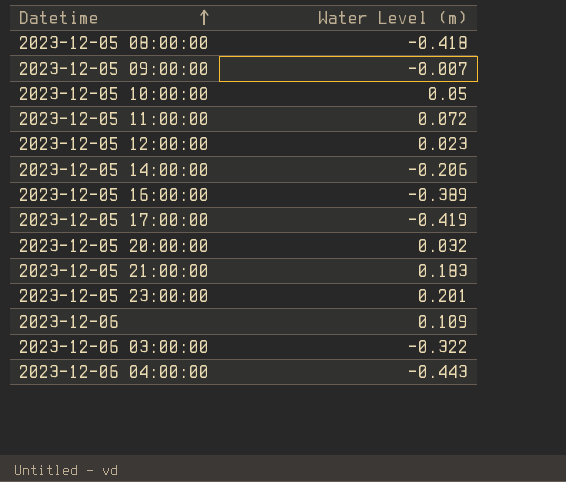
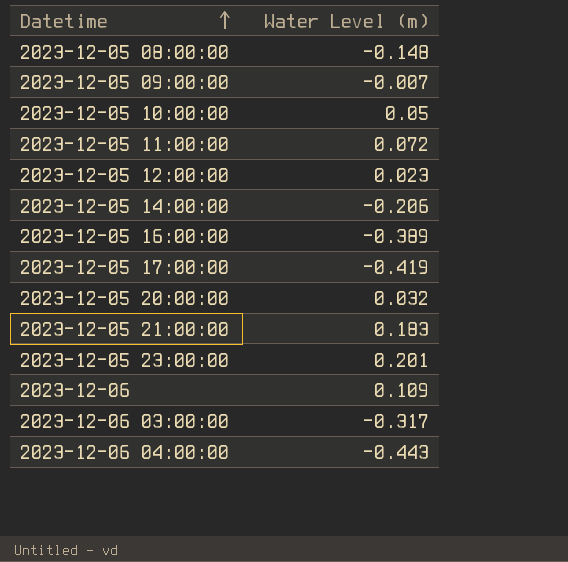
2023-12-05 08:00:00 | Water Level (m): -0.418 -> -0.148
2023-12-06 03:00:00 | Water Level (m): -0.322 -> -0.317

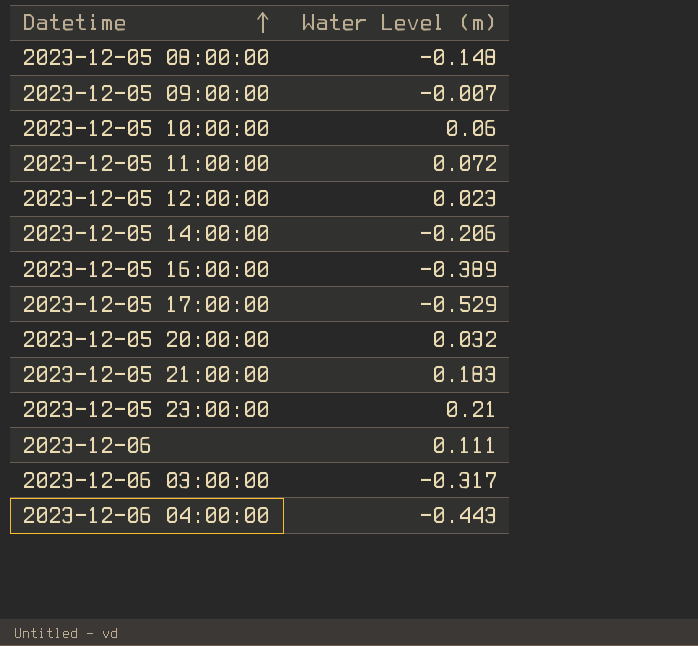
2023-12-05 10:00:00 | Water Level (m): 0.05 -> 0.06
2023-12-05 17:00:00 | Water Level (m): -0.419 -> -0.529
2023-12-05 23:00:00 | Water Level (m): 0.201 -> 0.21
2023-12-06 | Water Level (m): 0.109 -> 0.111

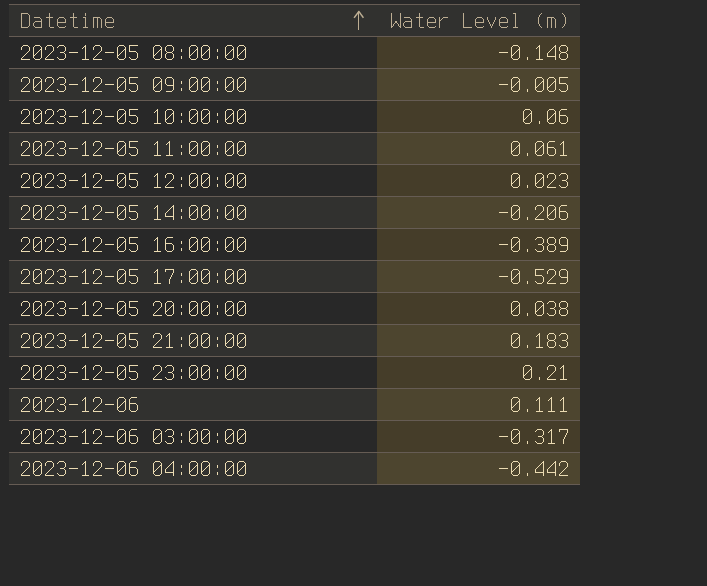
2023-12-05 09:00:00 | Water Level (m): -0.007 -> -0.005
2023-12-05 11:00:00 | Water Level (m): 0.072 -> 0.061
2023-12-05 20:00:00 | Water Level (m): 0.032 -> 0.038
2023-12-06 04:00:00 | Water Level (m): -0.443 -> -0.442

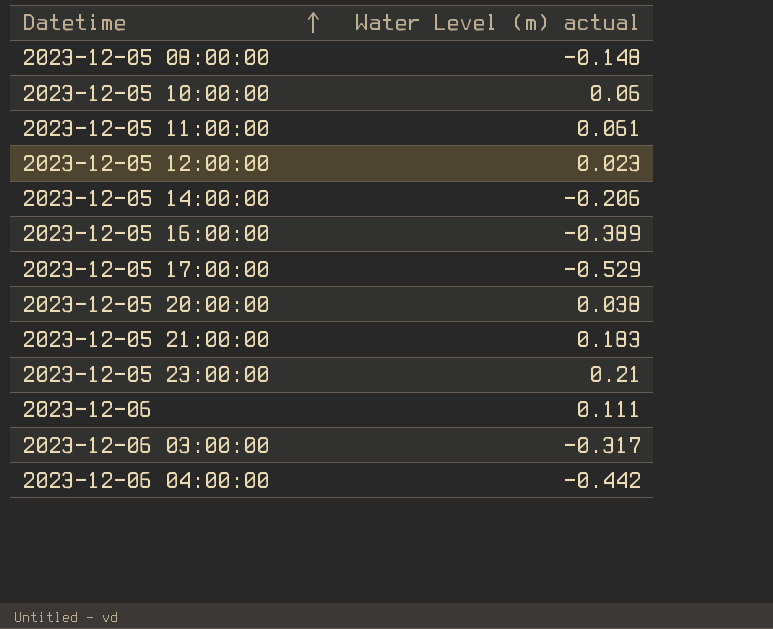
column name: Water Level (m) -> Water Level (m) actual
row 2023-12-05 09:00:00: -0.005 -> none

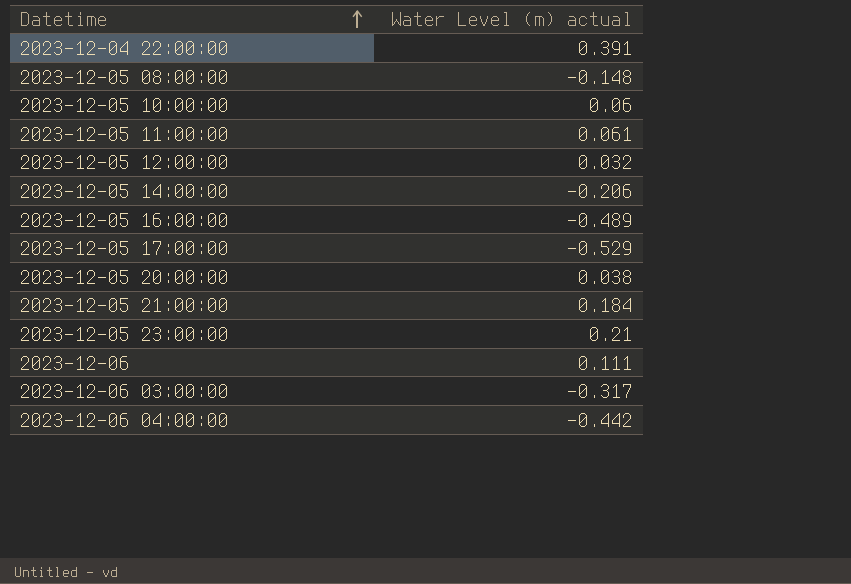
row 2023-12-04 22:00:00: none -> 0.391
2023-12-05 12:00:00 | Water Level (m) actual: 0.023 -> 0.032
2023-12-05 16:00:00 | Water Level (m) actual: -0.389 -> -0.489
2023-12-05 21:00:00 | Water Level (m) actual: 0.183 -> 0.184

